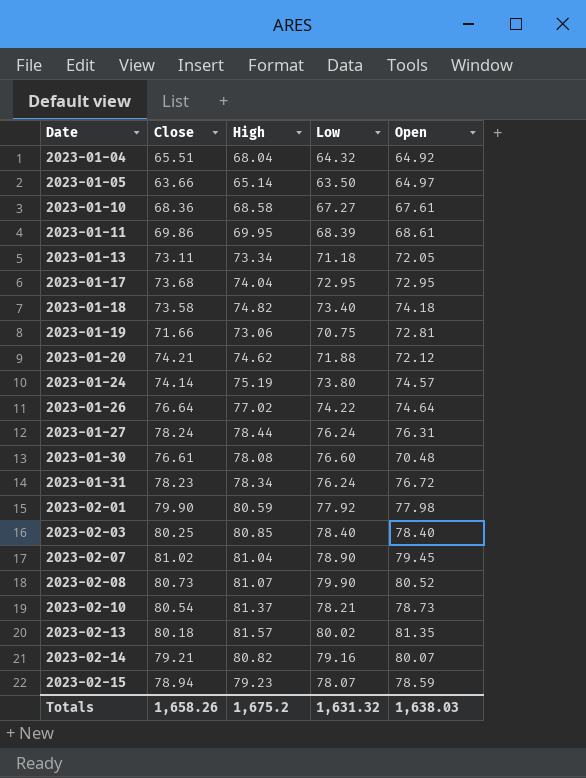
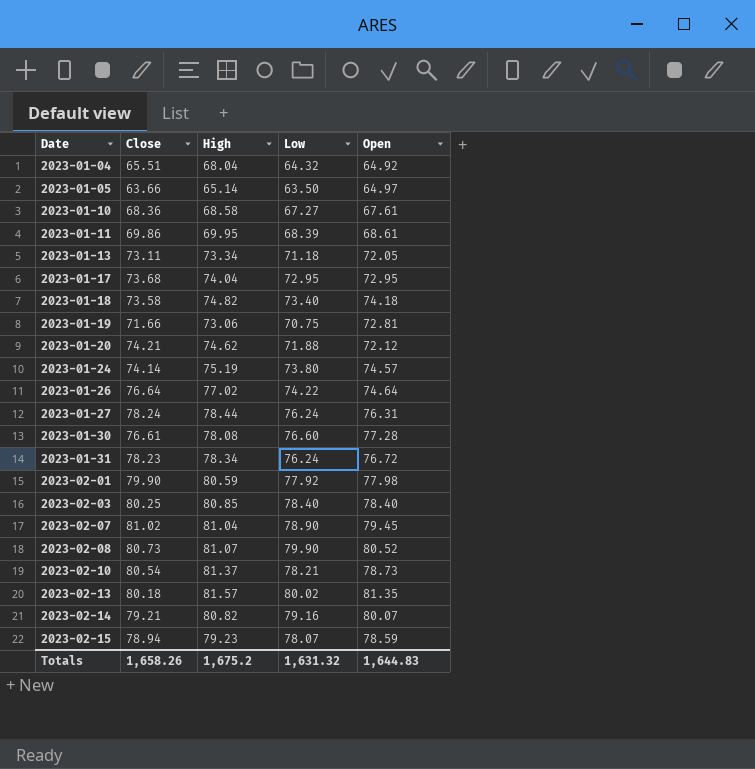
2023-01-30 | Open: 70.48 -> 77.28
Totals | Open: 1,638.03 -> 1,644.83

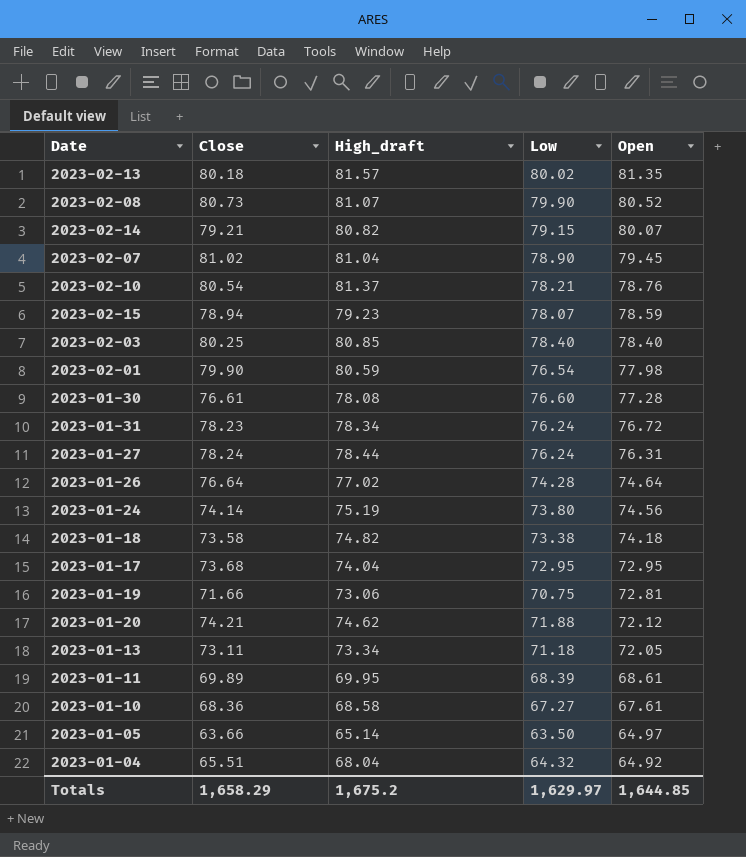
row order: Date ascending -> Open descending
column name: High -> High_draft
2023-02-14 | Low: 79.16 -> 79.15
2023-02-10 | Open: 78.73 -> 78.76
2023-02-01 | Low: 77.92 -> 76.54
2023-01-26 | Low: 74.22 -> 74.28
2023-01-24 | Open: 74.57 -> 74.56
2023-01-18 | Low: 73.40 -> 73.38
2023-01-11 | Close: 69.86 -> 69.89
Totals | Close: 1,658.26 -> 1,658.29
Totals | Low: 1,631.32 -> 1,629.97
Totals | Open: 1,644.83 -> 1,644.85

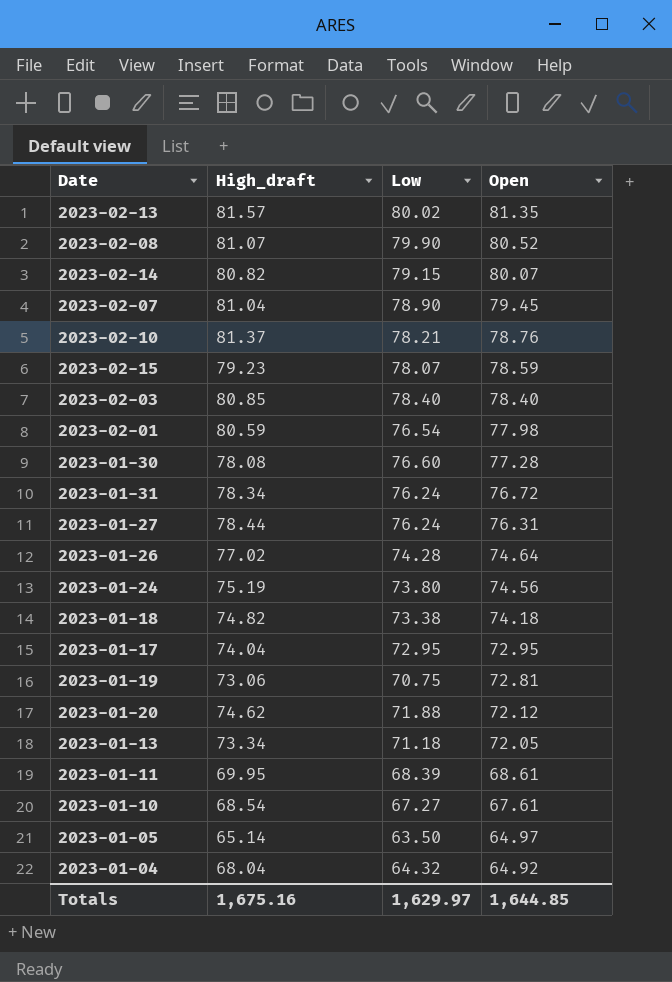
column Close | position: 2 -> none
2023-01-10 | High_draft: 68.58 -> 68.54
Totals | High_draft: 1,675.2 -> 1,675.16

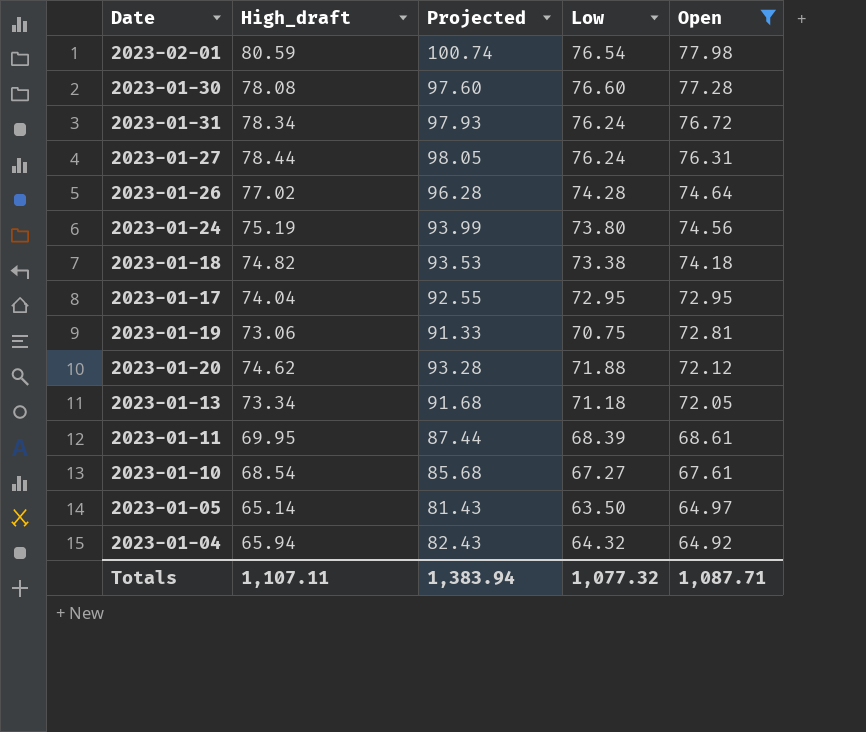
filter: none -> Open <= 77.98
column Projected | formula: none -> [High_draft] * 1.25
2023-01-04 | High_draft: 68.04 -> 65.94
Totals | High_draft: 1,675.16 -> 1,107.11
Totals | Low: 1,629.97 -> 1,077.32
Totals | Open: 1,644.85 -> 1,087.71

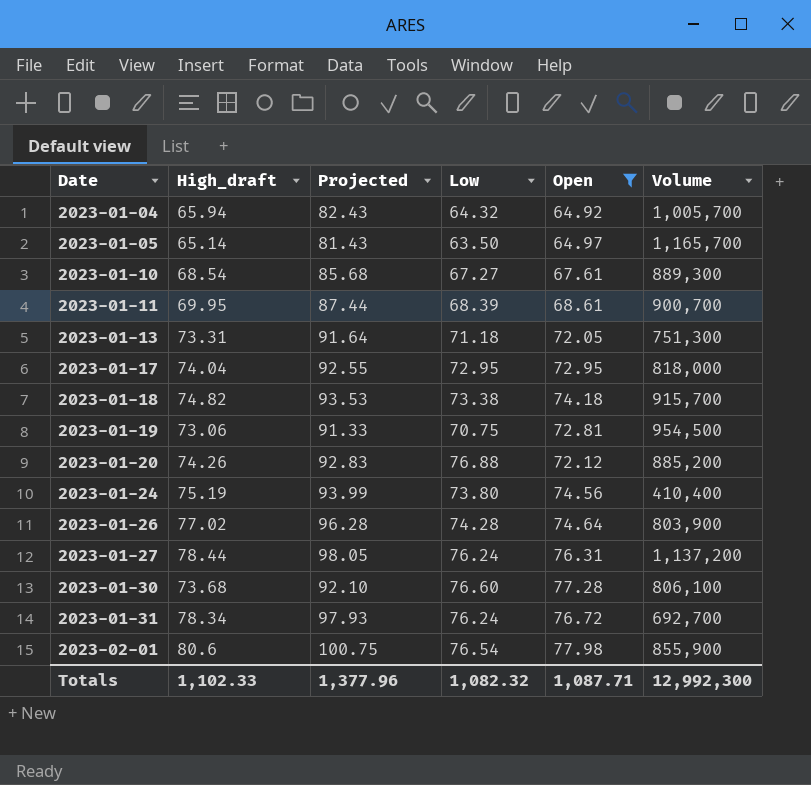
row order: Open descending -> Date ascending
column Volume | position: none -> 6
2023-01-13 | High_draft: 73.34 -> 73.31
2023-01-13 | Projected: 91.68 -> 91.64
2023-01-20 | High_draft: 74.62 -> 74.26
2023-01-20 | Projected: 93.28 -> 92.83
2023-01-20 | Low: 71.88 -> 76.88
2023-01-30 | High_draft: 78.08 -> 73.68
2023-01-30 | Projected: 97.60 -> 92.10
2023-02-01 | High_draft: 80.59 -> 80.6
2023-02-01 | Projected: 100.74 -> 100.75
Totals | High_draft: 1,107.11 -> 1,102.33
Totals | Projected: 1,383.94 -> 1,377.96
Totals | Low: 1,077.32 -> 1,082.32

